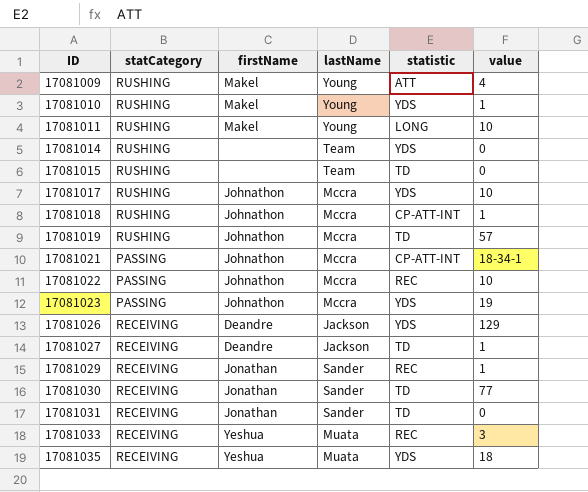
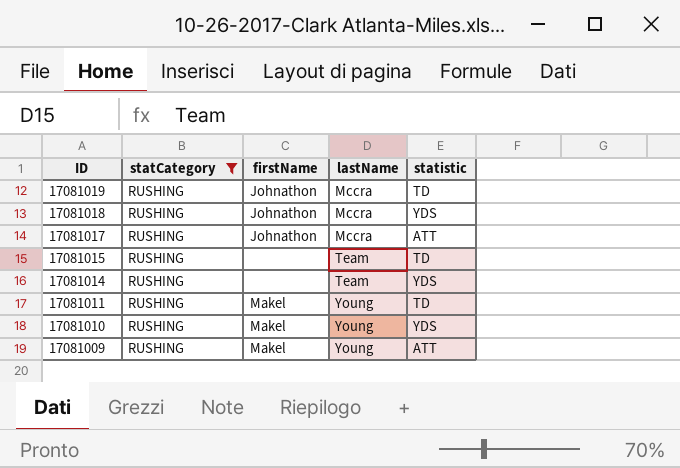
filter: none -> statCategory = RUSHING
row order: ID ascending -> ID descending
column value | position: 6 -> none
17081018 | statistic: CP-ATT-INT -> YDS
17081017 | statistic: YDS -> ATT
17081011 | statistic: LONG -> TD

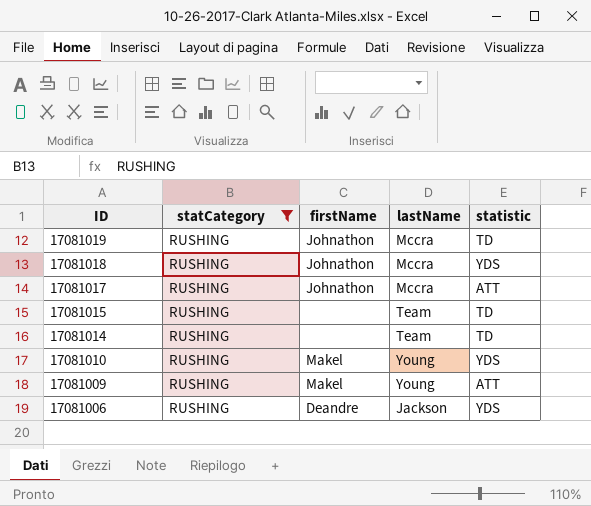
row 17081011: RUSHING | Makel | Young | TD -> none
17081014 | statistic: YDS -> TD
row 17081006: none -> RUSHING | Deandre | Jackson | YDS

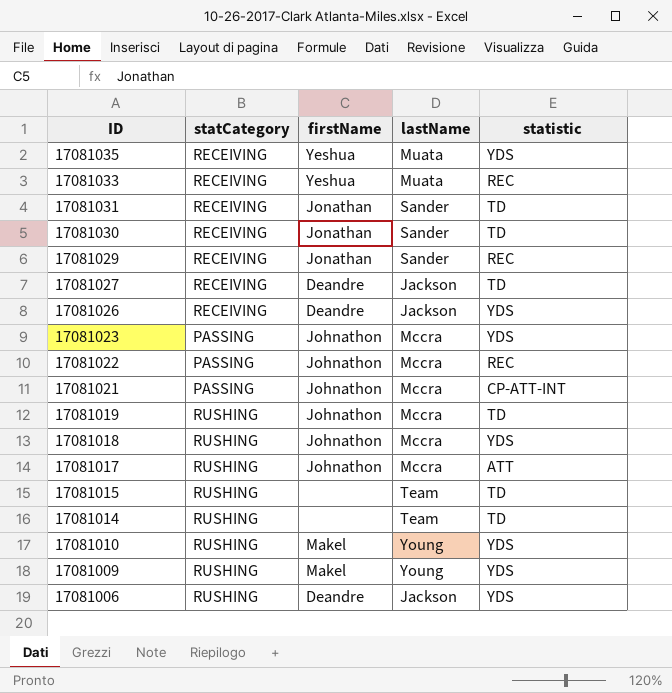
filter: statCategory = RUSHING -> none
17081009 | statistic: ATT -> YDS

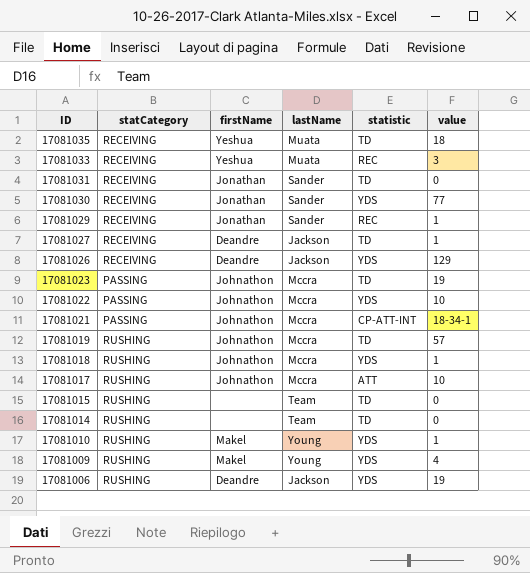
column value | position: none -> 6
17081035 | statistic: YDS -> TD
17081030 | statistic: TD -> YDS
17081023 | statistic: YDS -> TD
17081022 | statistic: REC -> YDS

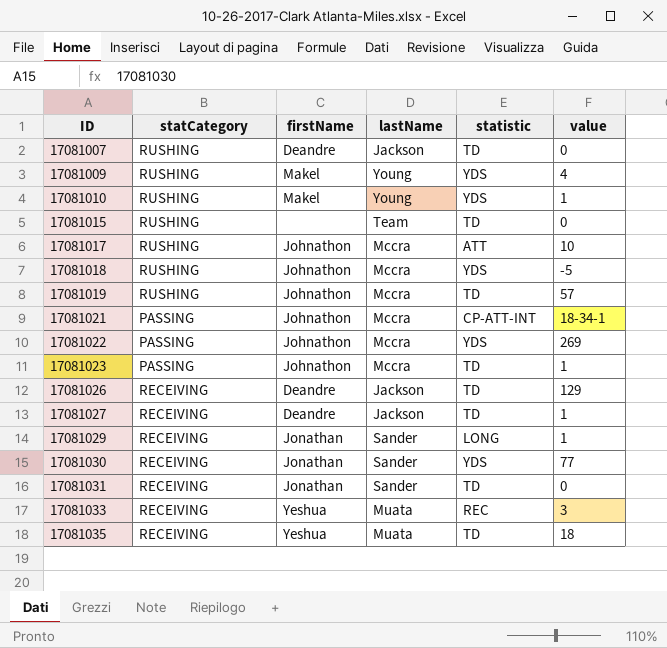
row order: ID descending -> ID ascending
row 17081014: RUSHING | none | Team | TD | 0 -> none
row 17081006: RUSHING | Deandre | Jackson | YDS | 19 -> none
row 17081007: none -> RUSHING | Deandre | Jackson | TD | 0
17081018 | value: 1 -> -5
17081022 | value: 10 -> 269
17081023 | value: 19 -> 1
17081026 | statistic: YDS -> TD
17081029 | statistic: REC -> LONG

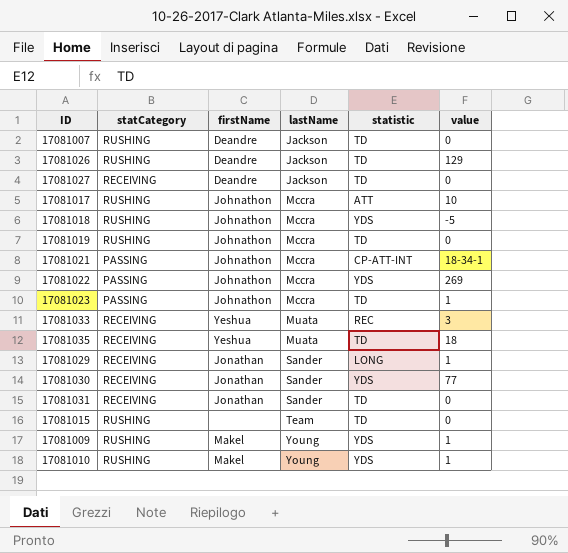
row order: ID ascending -> lastName ascending
17081026 | statCategory: RECEIVING -> RUSHING
17081027 | value: 1 -> 0
17081019 | value: 57 -> 0
17081009 | value: 4 -> 1

